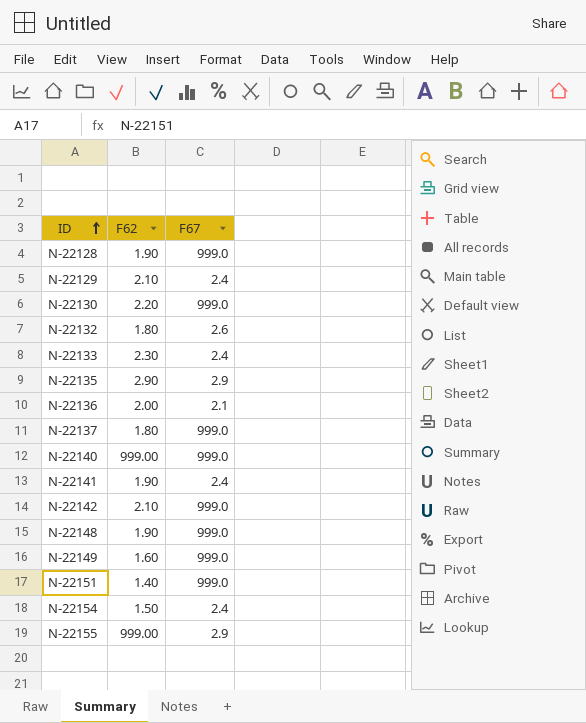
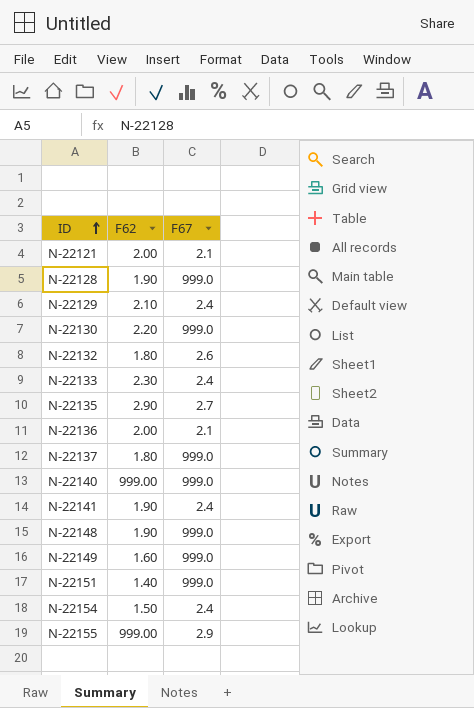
row N-22142: 2.10 | 999.0 -> none
row N-22121: none -> 2.00 | 2.1
N-22135 | F67: 2.9 -> 2.7

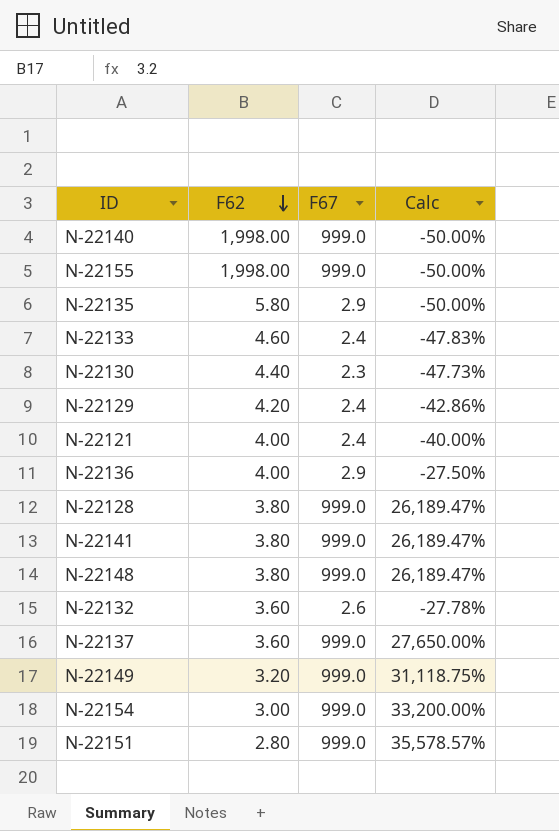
row order: ID ascending -> F62 descending
column Calc | formula: none -> ([F67] - [F62]) / [F62]
N-22140 | F62: 999.00 -> 1,998.00
N-22155 | F62: 999.00 -> 1,998.00
N-22155 | F67: 2.9 -> 999.0
N-22135 | F62: 2.90 -> 5.80
N-22135 | F67: 2.7 -> 2.9
N-22133 | F62: 2.30 -> 4.60
N-22130 | F62: 2.20 -> 4.40
N-22130 | F67: 999.0 -> 2.3
N-22129 | F62: 2.10 -> 4.20
N-22121 | F62: 2.00 -> 4.00
N-22121 | F67: 2.1 -> 2.4
N-22136 | F62: 2.00 -> 4.00
N-22136 | F67: 2.1 -> 2.9
N-22128 | F62: 1.90 -> 3.80
N-22141 | F62: 1.90 -> 3.80
N-22141 | F67: 2.4 -> 999.0
N-22148 | F62: 1.90 -> 3.80
N-22132 | F62: 1.80 -> 3.60
N-22137 | F62: 1.80 -> 3.60
N-22149 | F62: 1.60 -> 3.20
N-22154 | F62: 1.50 -> 3.00
N-22154 | F67: 2.4 -> 999.0
N-22151 | F62: 1.40 -> 2.80

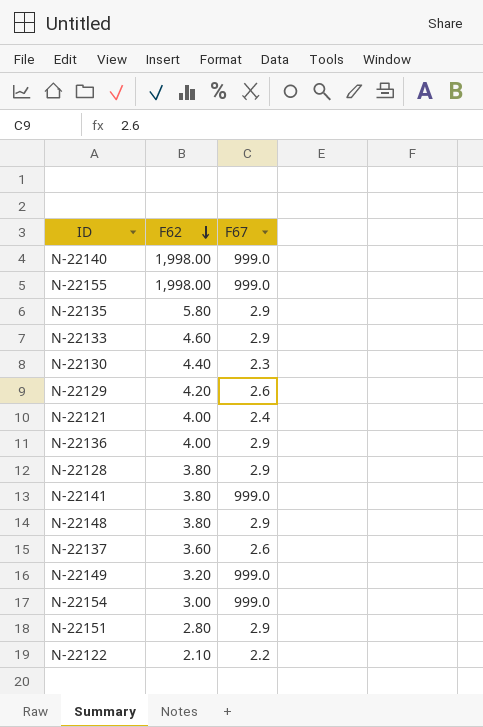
column Calc | formula: ([F67] - [F62]) / [F62] -> none
row N-22132: 3.60 | 2.6 | -27.78% -> none
N-22133 | F67: 2.4 -> 2.9
N-22129 | F67: 2.4 -> 2.6
N-22128 | F67: 999.0 -> 2.9
N-22148 | F67: 999.0 -> 2.9
N-22137 | F67: 999.0 -> 2.6
N-22151 | F67: 999.0 -> 2.9
row N-22122: none -> 2.10 | 2.2

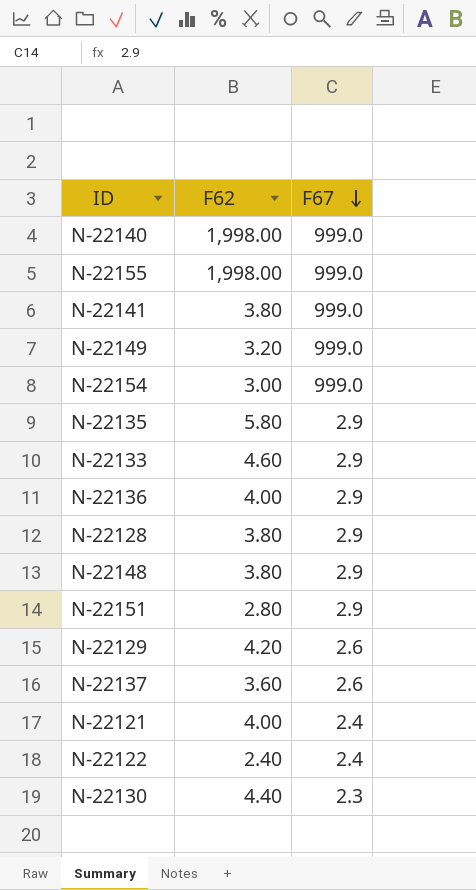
row order: F62 descending -> F67 descending
N-22122 | F62: 2.10 -> 2.40
N-22122 | F67: 2.2 -> 2.4

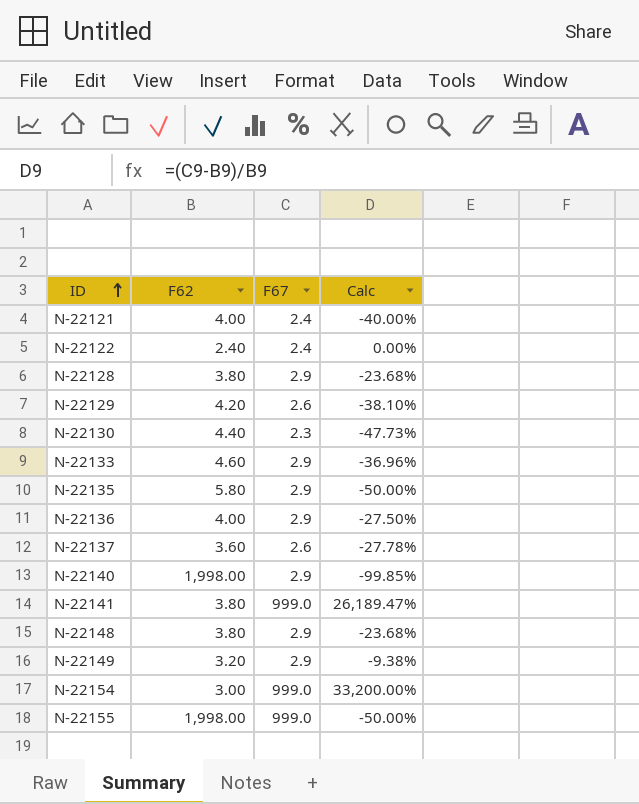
row order: F67 descending -> ID ascending
column Calc | formula: none -> ([F67] - [F62]) / [F62]
row N-22151: 2.80 | 2.9 -> none
N-22140 | F67: 999.0 -> 2.9
N-22149 | F67: 999.0 -> 2.9

